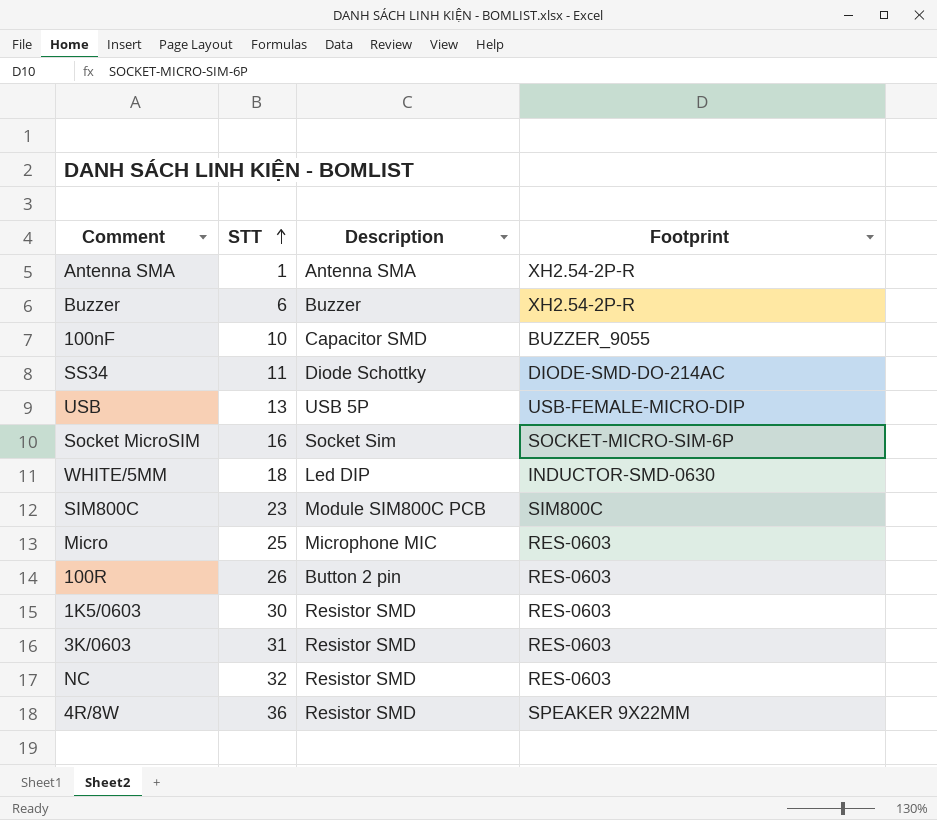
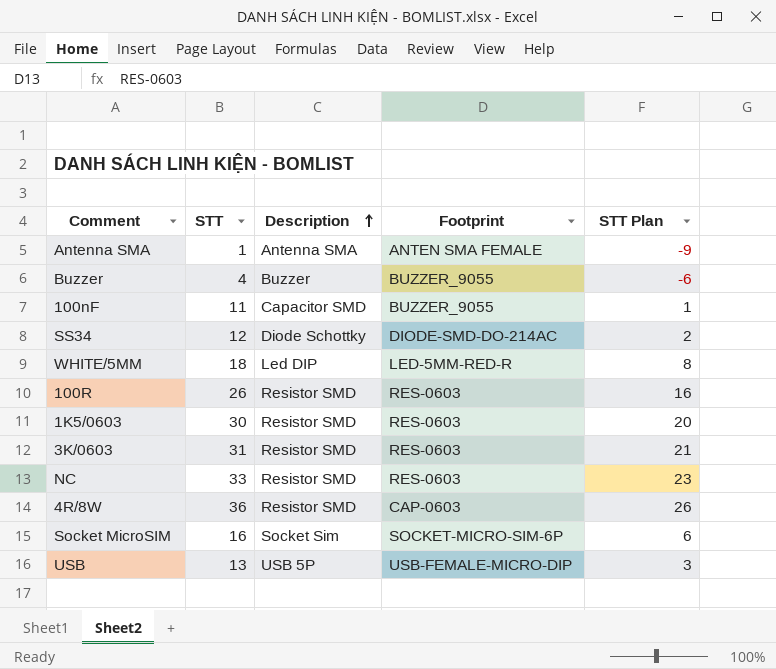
row order: STT ascending -> Description ascending
column STT Plan | formula: none -> [STT] - 10
row SIM800C: 23 | Module SIM800C PCB | SIM800C -> none
row Micro: 25 | Microphone MIC | RES-0603 -> none
Antenna SMA | Footprint: XH2.54-2P-R -> ANTEN SMA FEMALE
Buzzer | STT: 6 -> 4
Buzzer | Footprint: XH2.54-2P-R -> BUZZER_9055
100nF | STT: 10 -> 11
SS34 | STT: 11 -> 12
WHITE/5MM | Footprint: INDUCTOR-SMD-0630 -> LED-5MM-RED-R
100R | Description: Button 2 pin -> Resistor SMD
NC | STT: 32 -> 33
4R/8W | Footprint: SPEAKER 9X22MM -> CAP-0603

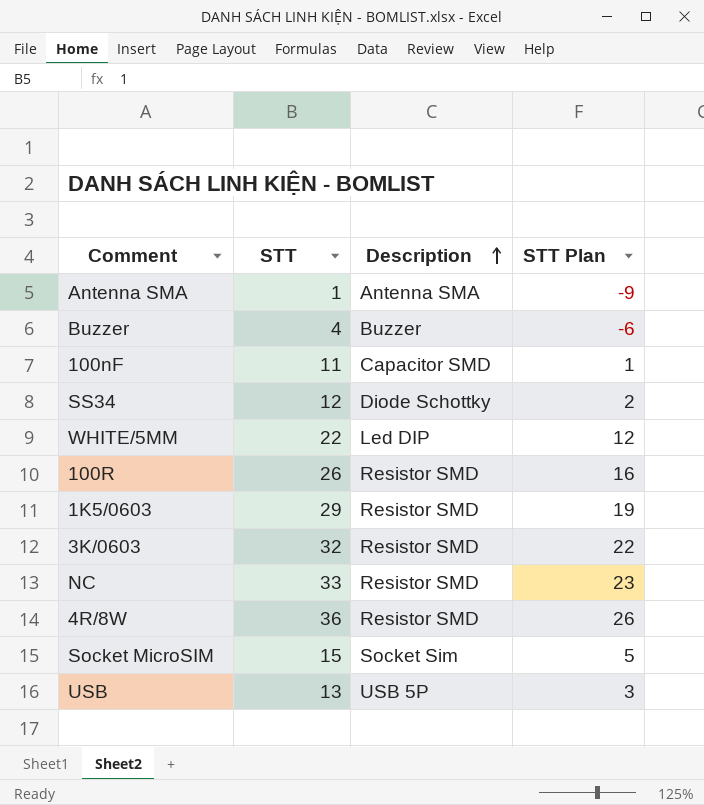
column Footprint | position: 4 -> none
WHITE/5MM | STT: 18 -> 22
WHITE/5MM | STT Plan: 8 -> 12
1K5/0603 | STT: 30 -> 29
1K5/0603 | STT Plan: 20 -> 19
3K/0603 | STT: 31 -> 32
3K/0603 | STT Plan: 21 -> 22
Socket MicroSIM | STT: 16 -> 15
Socket MicroSIM | STT Plan: 6 -> 5

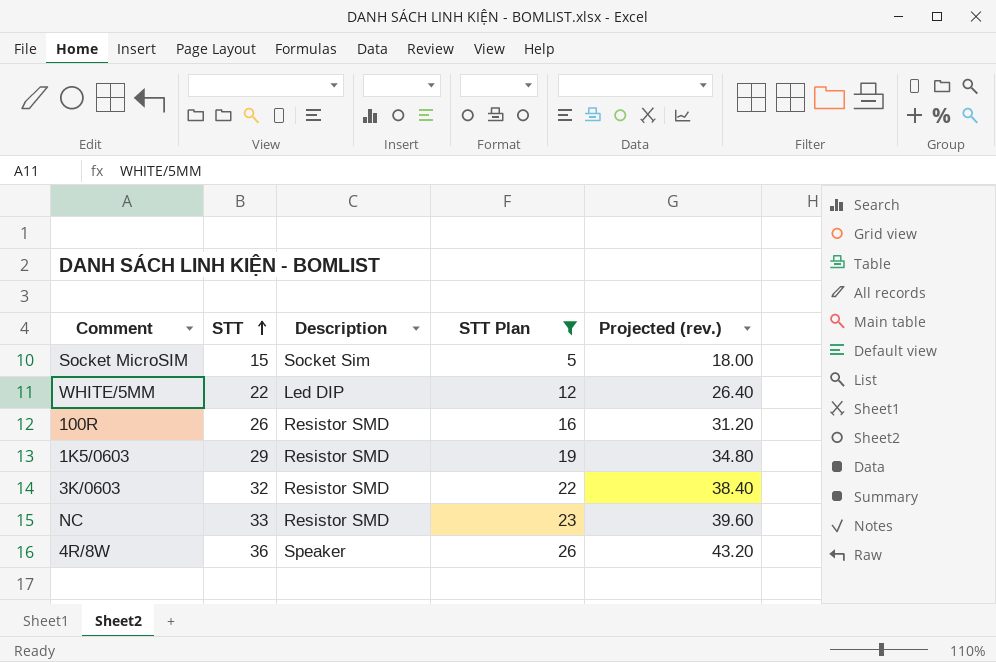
filter: none -> STT Plan >= 5
row order: Description ascending -> STT ascending
column Projected (rev.) | formula: none -> [STT] * 1.2
4R/8W | Description: Resistor SMD -> Speaker

